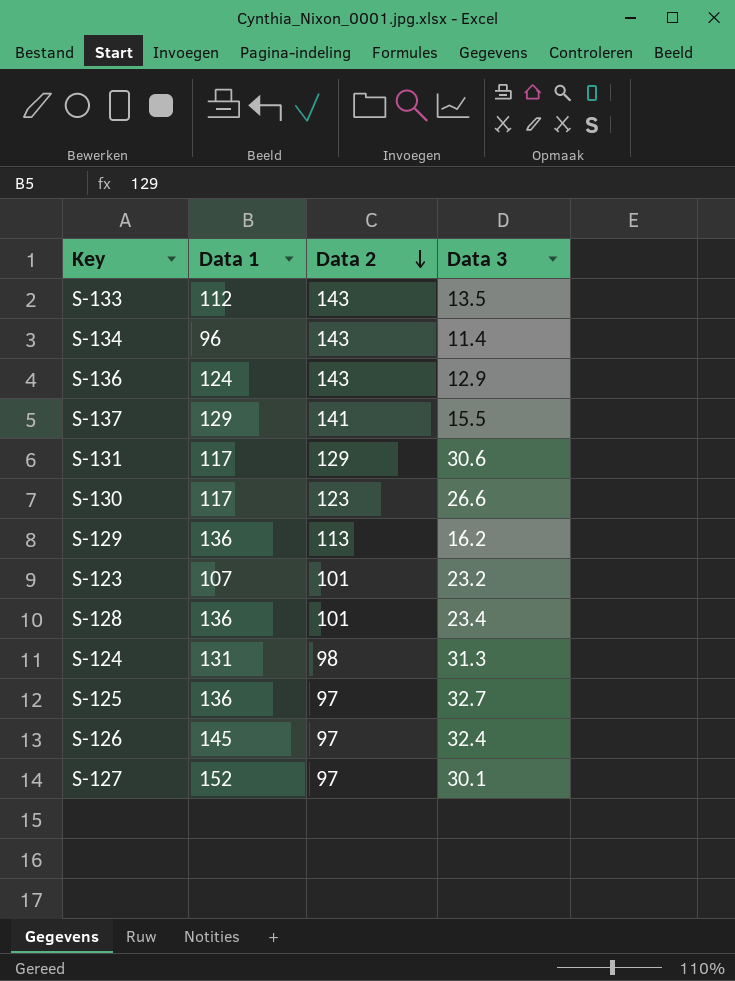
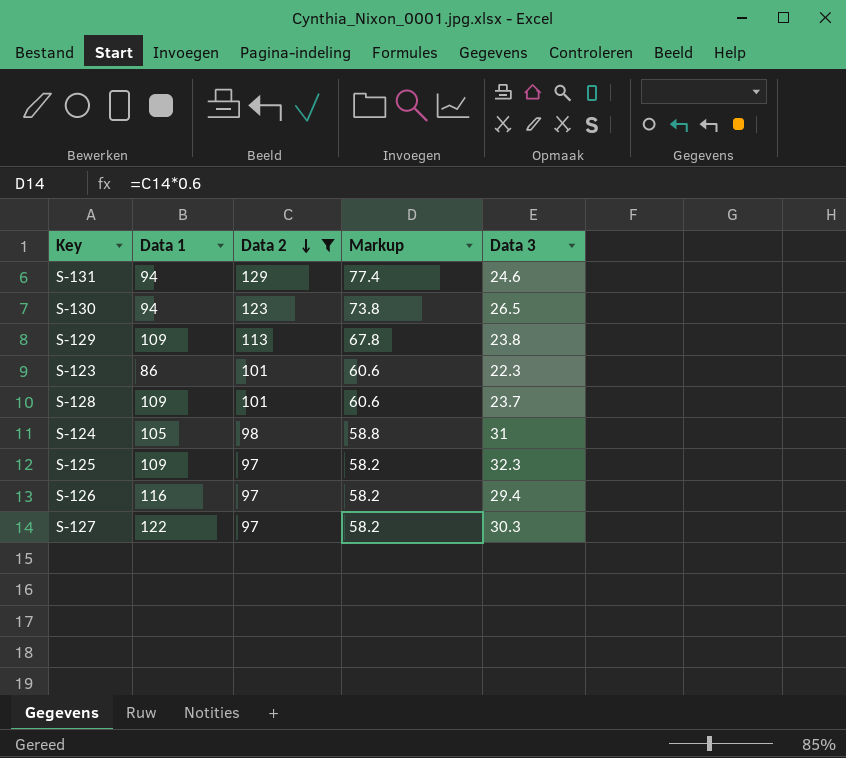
filter: none -> Data 2 <= 129
column Markup | formula: none -> [Data 2] * 0.6
S-131 | Data 1: 117 -> 94
S-131 | Data 3: 30.6 -> 24.6
S-130 | Data 1: 117 -> 94
S-130 | Data 3: 26.6 -> 26.5
S-129 | Data 1: 136 -> 109
S-129 | Data 3: 16.2 -> 23.8
S-123 | Data 1: 107 -> 86
S-123 | Data 3: 23.2 -> 22.3
S-128 | Data 1: 136 -> 109
S-128 | Data 3: 23.4 -> 23.7
S-124 | Data 1: 131 -> 105
S-124 | Data 3: 31.3 -> 31
S-125 | Data 1: 136 -> 109
S-125 | Data 3: 32.7 -> 32.3
S-126 | Data 1: 145 -> 116
S-126 | Data 3: 32.4 -> 29.4
S-127 | Data 1: 152 -> 122
S-127 | Data 3: 30.1 -> 30.3

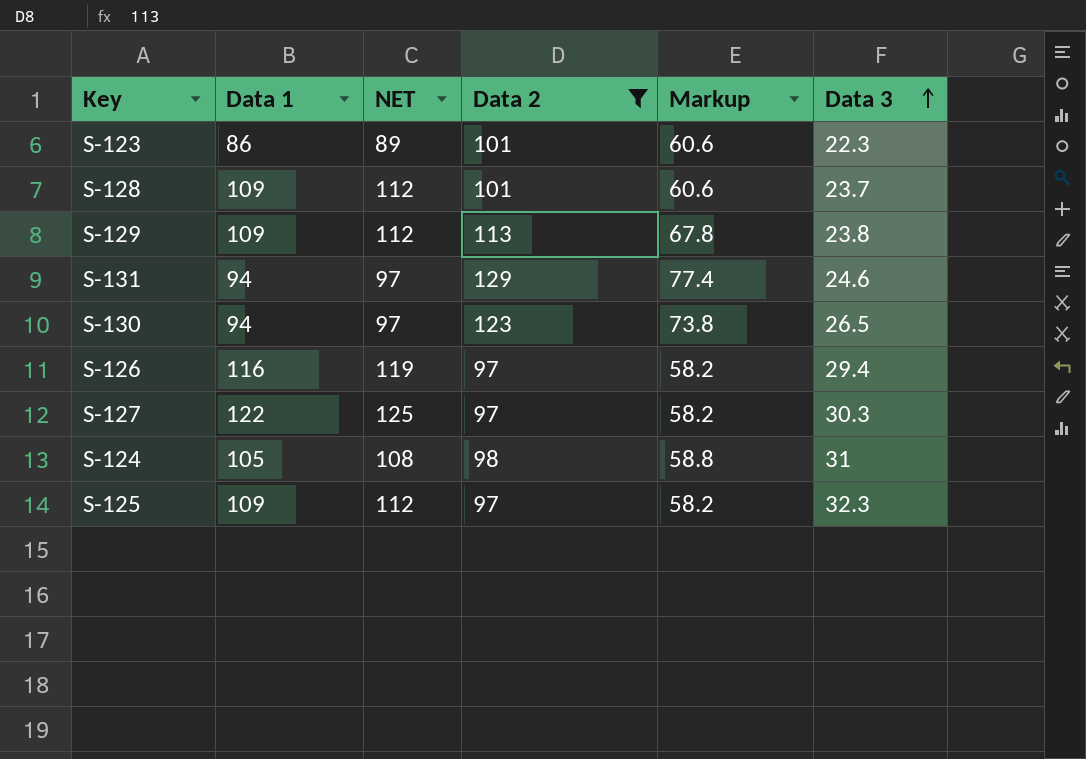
row order: Data 2 descending -> Data 3 ascending
column NET | formula: none -> [Data 1] + 3

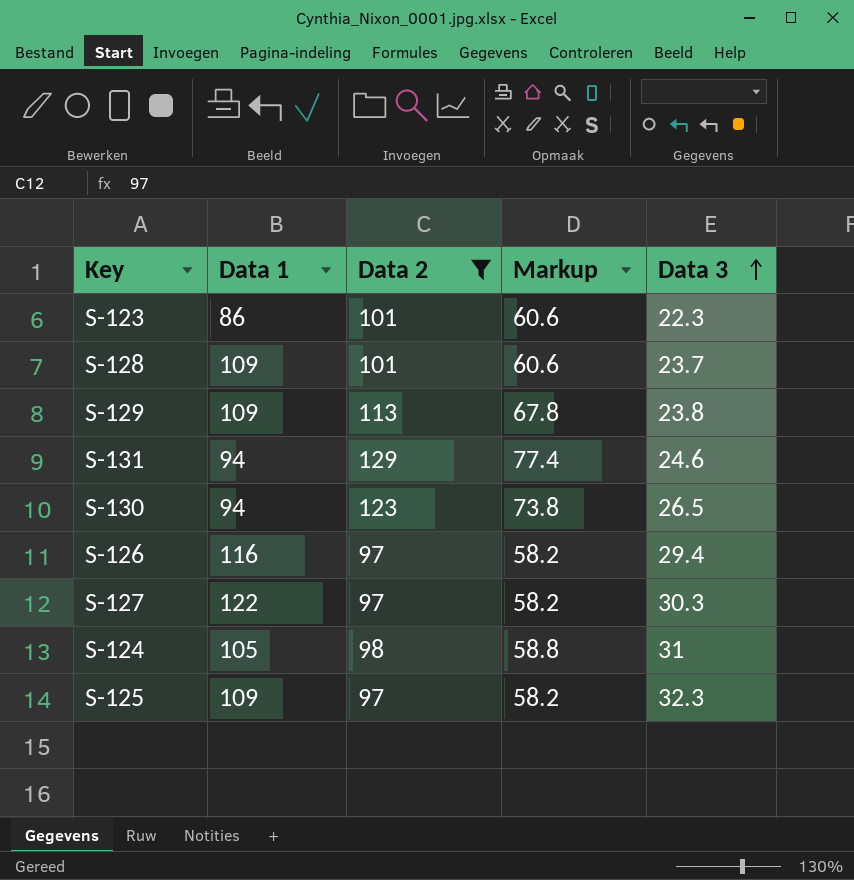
column NET | formula: [Data 1] + 3 -> none

